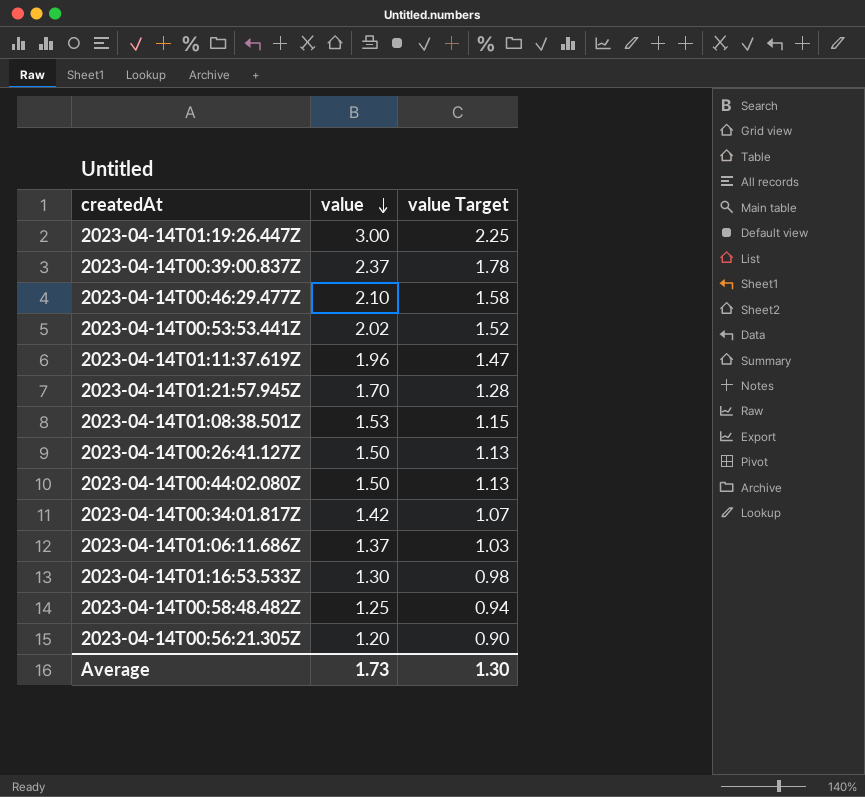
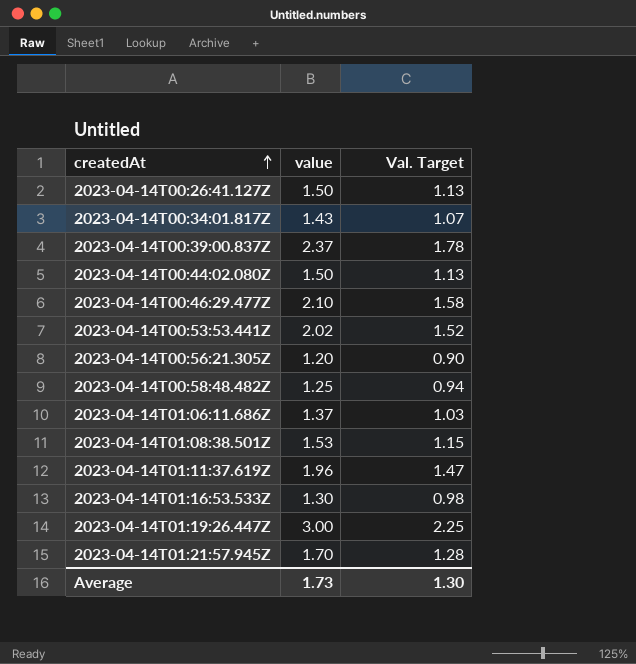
row order: value descending -> createdAt ascending
column name: value Target -> Val. Target
2023-04-14T00:34:01.817Z | value: 1.42 -> 1.43

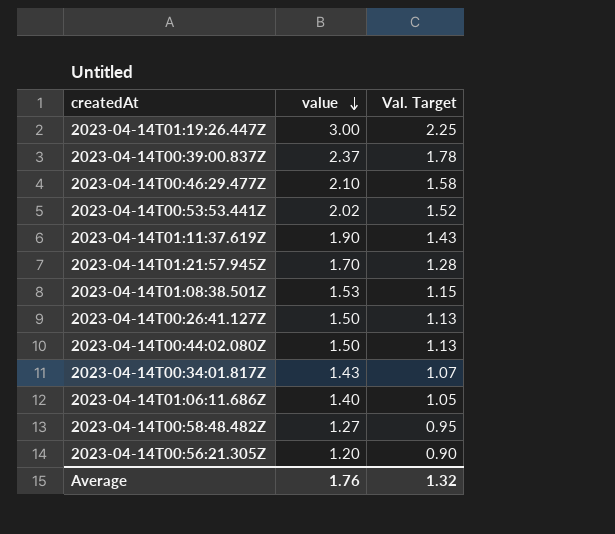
row order: createdAt ascending -> value descending
row 2023-04-14T01:16:53.533Z: 1.30 | 0.98 -> none
2023-04-14T01:11:37.619Z | value: 1.96 -> 1.90
2023-04-14T01:11:37.619Z | Val. Target: 1.47 -> 1.43
2023-04-14T01:06:11.686Z | value: 1.37 -> 1.40
2023-04-14T01:06:11.686Z | Val. Target: 1.03 -> 1.05
2023-04-14T00:58:48.482Z | value: 1.25 -> 1.27
2023-04-14T00:58:48.482Z | Val. Target: 0.94 -> 0.95
Average | value: 1.73 -> 1.76
Average | Val. Target: 1.30 -> 1.32

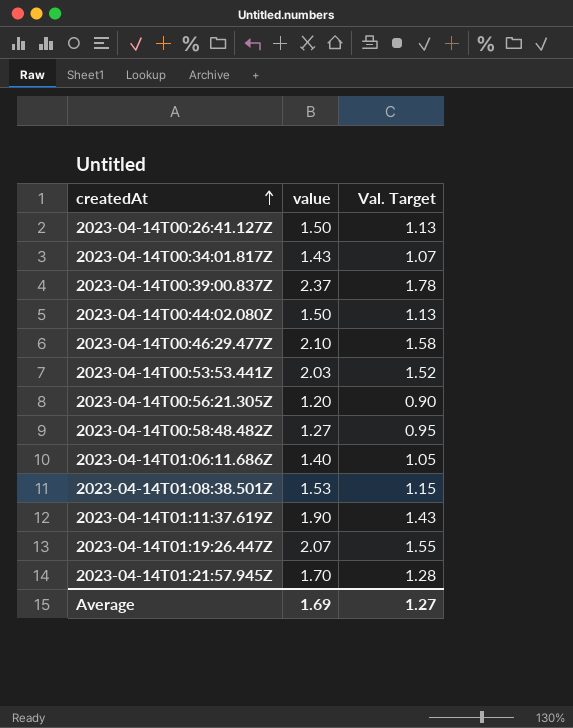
row order: value descending -> createdAt ascending
2023-04-14T00:53:53.441Z | value: 2.02 -> 2.03
2023-04-14T01:19:26.447Z | value: 3.00 -> 2.07
2023-04-14T01:19:26.447Z | Val. Target: 2.25 -> 1.55
Average | value: 1.76 -> 1.69
Average | Val. Target: 1.32 -> 1.27

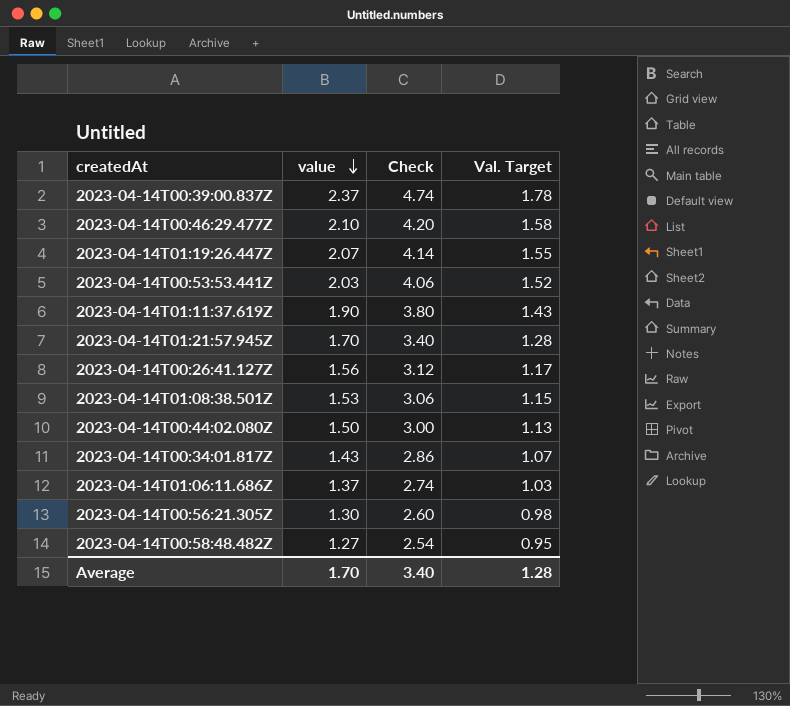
row order: createdAt ascending -> value descending
column Check | formula: none -> [value] * 2
2023-04-14T00:26:41.127Z | value: 1.50 -> 1.56
2023-04-14T00:26:41.127Z | Val. Target: 1.13 -> 1.17
2023-04-14T01:06:11.686Z | value: 1.40 -> 1.37
2023-04-14T01:06:11.686Z | Val. Target: 1.05 -> 1.03
2023-04-14T00:56:21.305Z | value: 1.20 -> 1.30
2023-04-14T00:56:21.305Z | Val. Target: 0.90 -> 0.98
Average | value: 1.69 -> 1.70
Average | Val. Target: 1.27 -> 1.28

